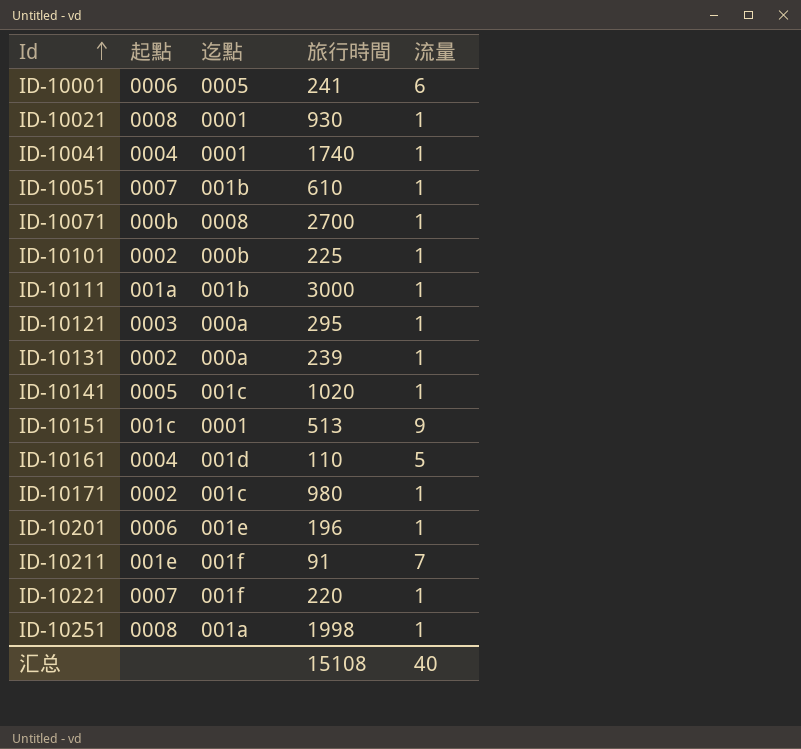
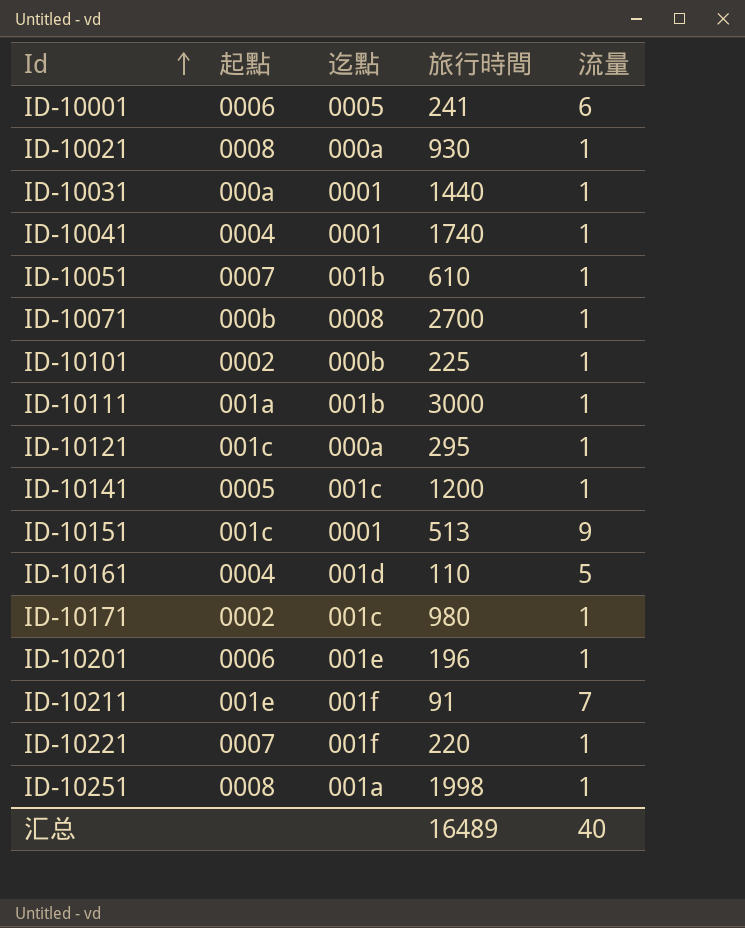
row ID-10131: 0002 | 000a | 239 | 1 -> none
ID-10021 | 迄點: 0001 -> 000a
row ID-10031: none -> 000a | 0001 | 1440 | 1
ID-10121 | 起點: 0003 -> 001c
ID-10141 | 旅行時間: 1020 -> 1200
汇总 | 旅行時間: 15108 -> 16489

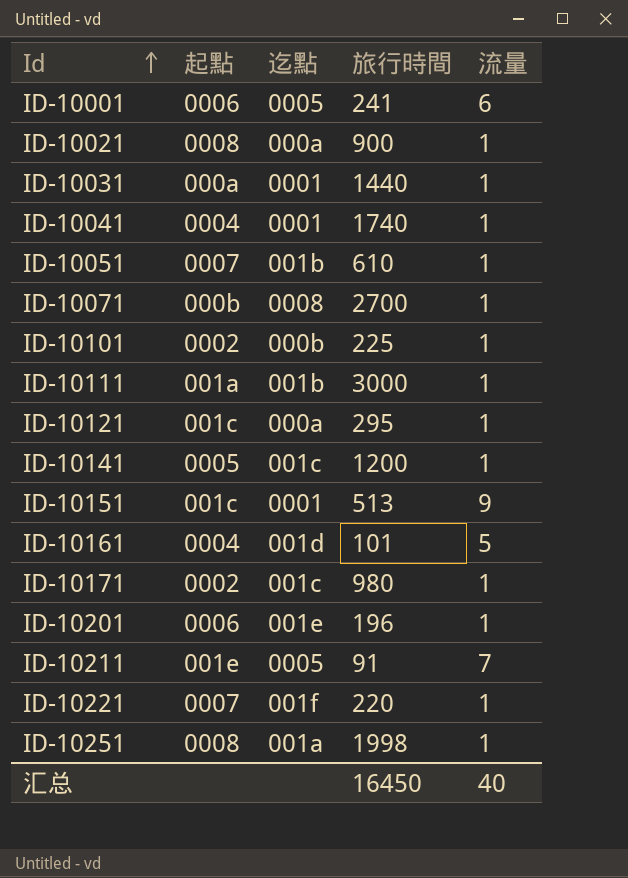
ID-10021 | 旅行時間: 930 -> 900
ID-10161 | 旅行時間: 110 -> 101
ID-10211 | 迄點: 001f -> 0005
汇总 | 旅行時間: 16489 -> 16450

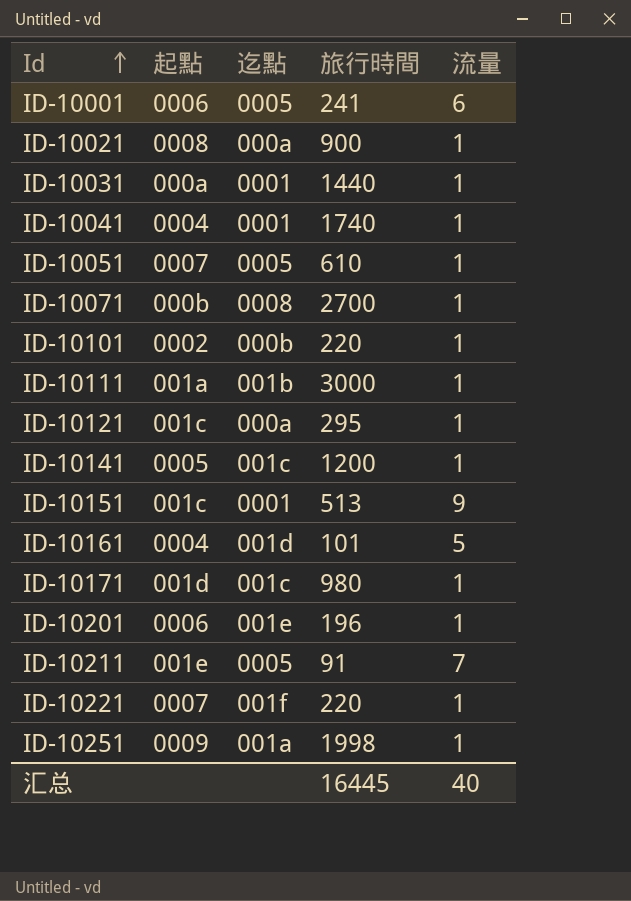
ID-10051 | 迄點: 001b -> 0005
ID-10101 | 旅行時間: 225 -> 220
ID-10171 | 起點: 0002 -> 001d
ID-10251 | 起點: 0008 -> 0009
汇总 | 旅行時間: 16450 -> 16445

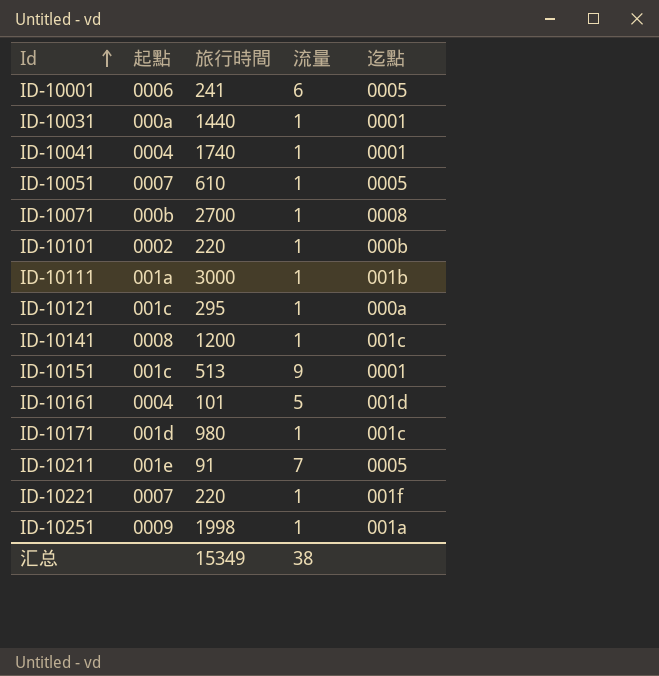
column 迄點 | position: 3 -> 5
row ID-10021: 0008 | 000a | 900 | 1 -> none
row ID-10201: 0006 | 001e | 196 | 1 -> none
ID-10141 | 起點: 0005 -> 0008
汇总 | 旅行時間: 16445 -> 15349
汇总 | 流量: 40 -> 38

